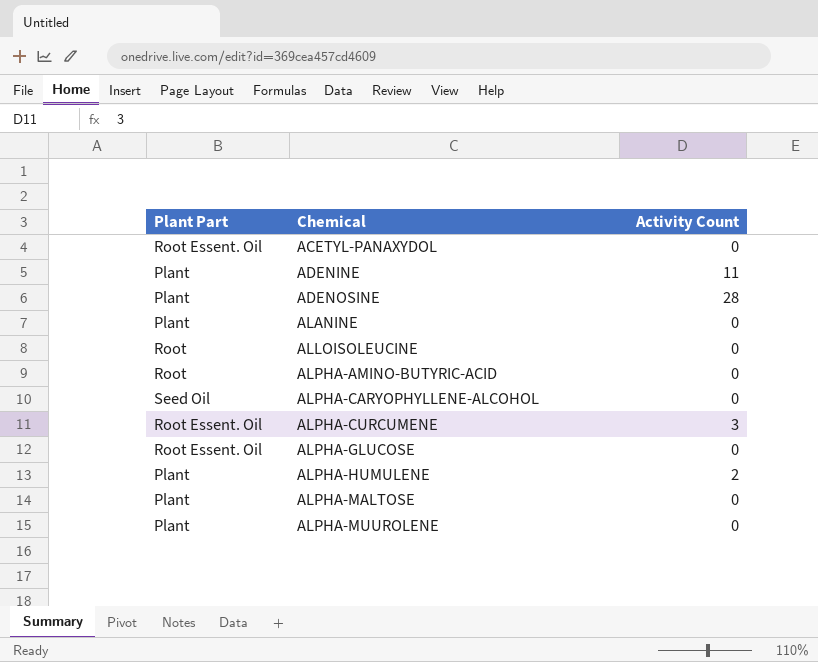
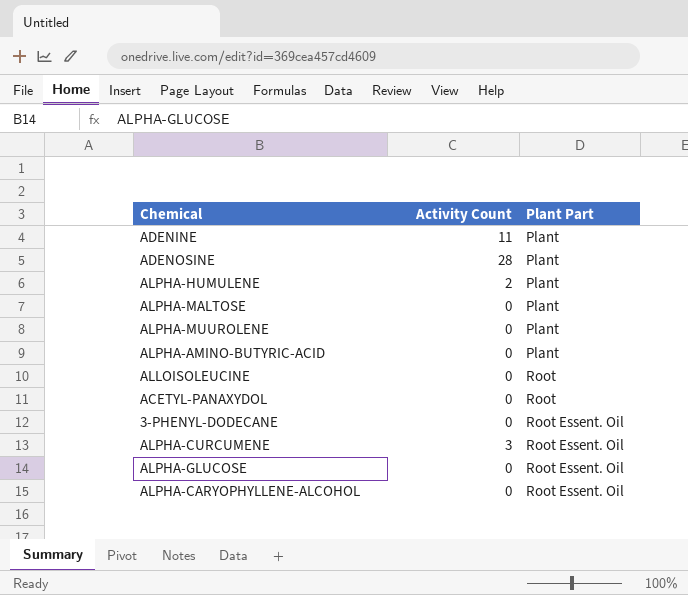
row order: Chemical ascending -> Plant Part ascending
column Plant Part | position: 1 -> 3
row ALANINE: Plant | 0 -> none
ALPHA-AMINO-BUTYRIC-ACID | Plant Part: Root -> Plant
ACETYL-PANAXYDOL | Plant Part: Root Essent. Oil -> Root
row 3-PHENYL-DODECANE: none -> 0 | Root Essent. Oil
ALPHA-CARYOPHYLLENE-ALCOHOL | Plant Part: Seed Oil -> Root Essent. Oil

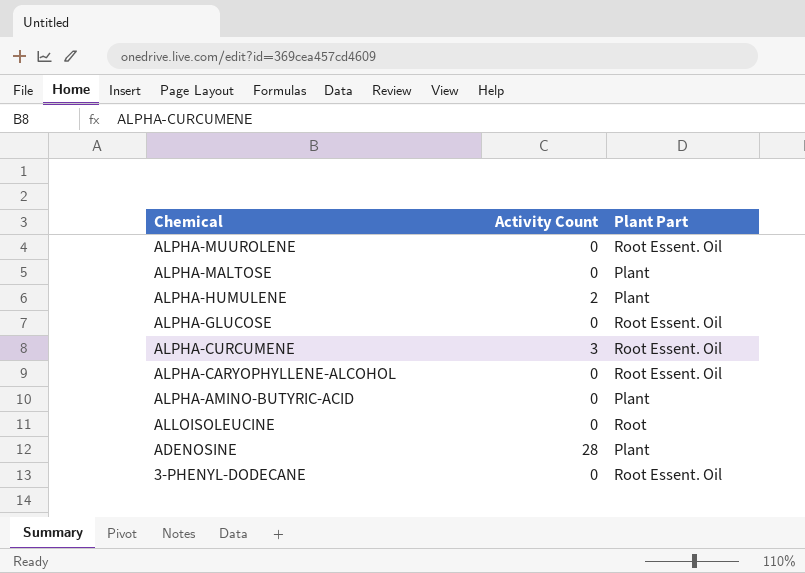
row order: Plant Part ascending -> Chemical descending
row ADENINE: 11 | Plant -> none
row ACETYL-PANAXYDOL: 0 | Root -> none
ALPHA-MUUROLENE | Plant Part: Plant -> Root Essent. Oil

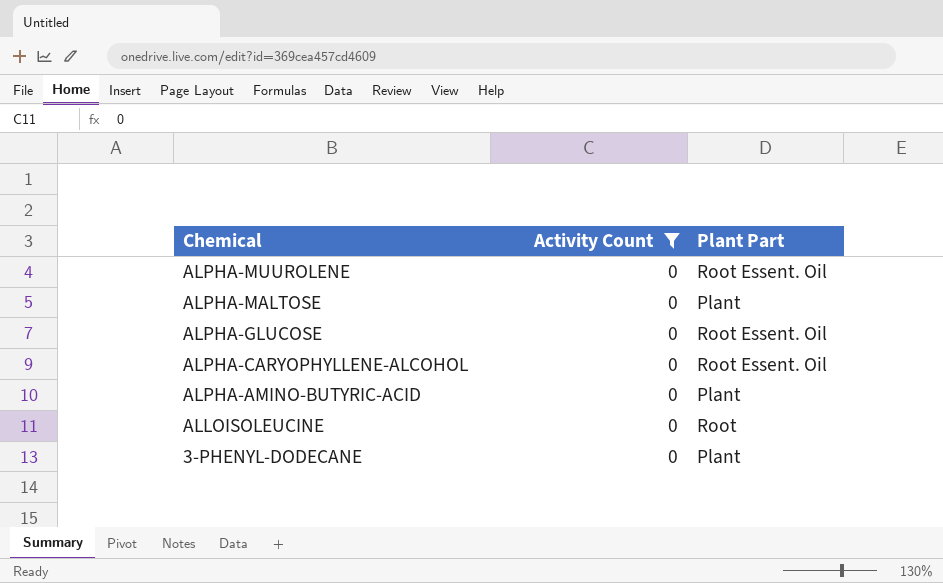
filter: none -> Activity Count = 0
3-PHENYL-DODECANE | Plant Part: Root Essent. Oil -> Plant

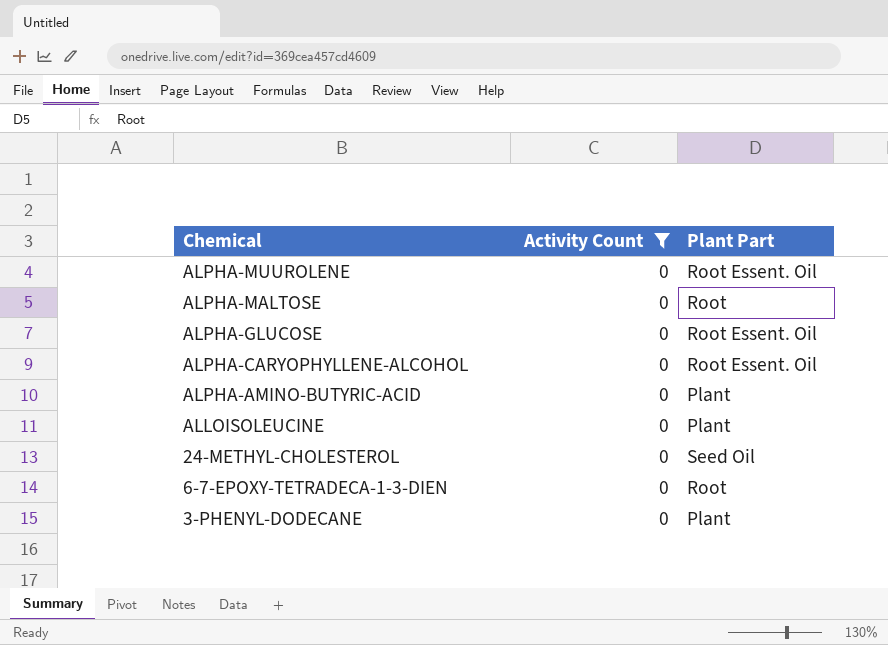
ALPHA-MALTOSE | Plant Part: Plant -> Root
ALLOISOLEUCINE | Plant Part: Root -> Plant
row 24-METHYL-CHOLESTEROL: none -> 0 | Seed Oil
row 6-7-EPOXY-TETRADECA-1-3-DIEN: none -> 0 | Root

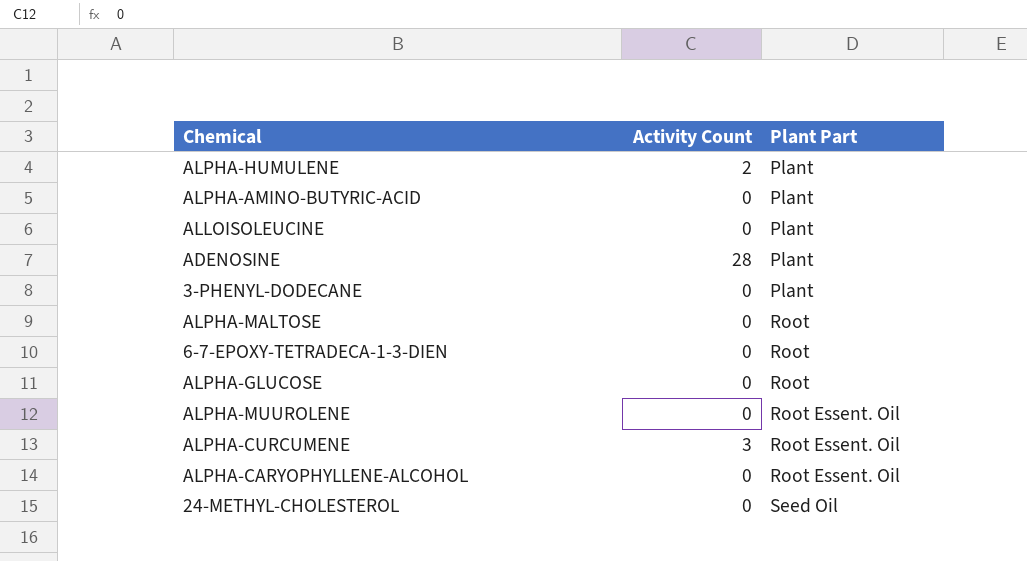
filter: Activity Count = 0 -> none
row order: Chemical descending -> Plant Part ascending
ALPHA-GLUCOSE | Plant Part: Root Essent. Oil -> Root

